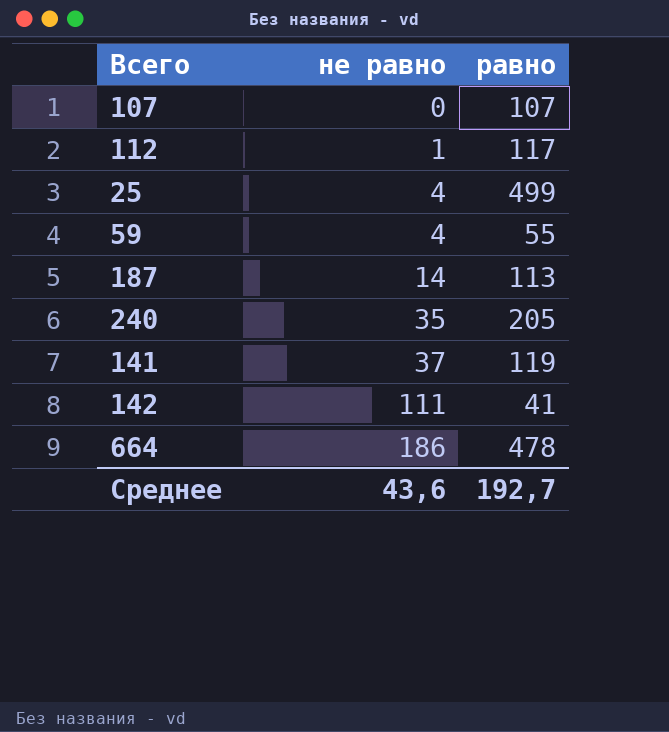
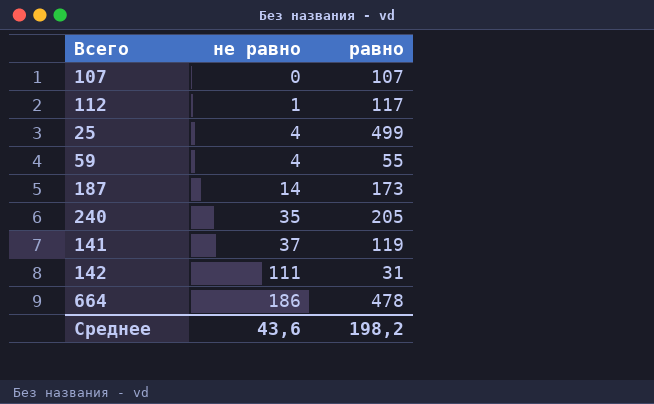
187 | равно: 113 -> 173
142 | равно: 41 -> 31
Среднее | равно: 192,7 -> 198,2

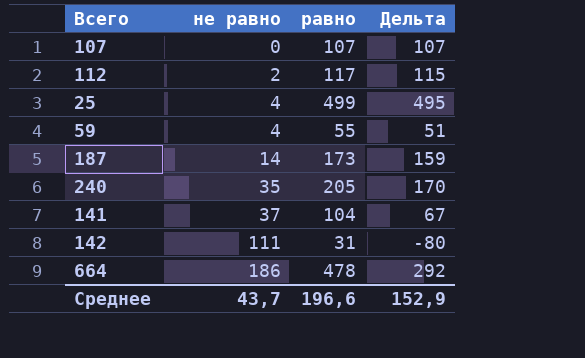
column Дельта | formula: none -> [равно] - [не равно]
112 | не равно: 1 -> 2
141 | равно: 119 -> 104
Среднее | не равно: 43,6 -> 43,7
Среднее | равно: 198,2 -> 196,6

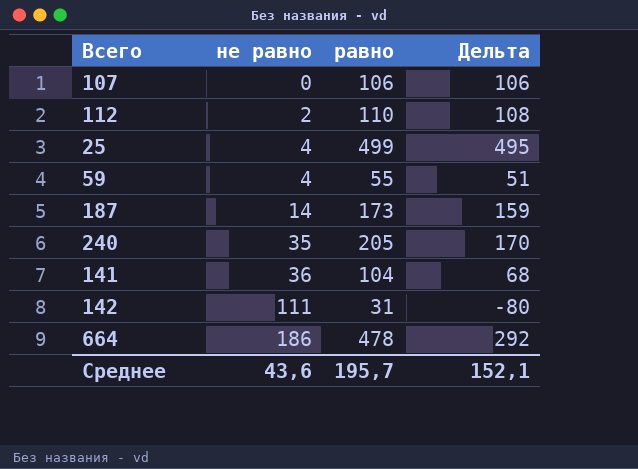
107 | равно: 107 -> 106
107 | Дельта: 107 -> 106
112 | равно: 117 -> 110
112 | Дельта: 115 -> 108
141 | не равно: 37 -> 36
141 | Дельта: 67 -> 68
Среднее | не равно: 43,7 -> 43,6
Среднее | равно: 196,6 -> 195,7
Среднее | Дельта: 152,9 -> 152,1

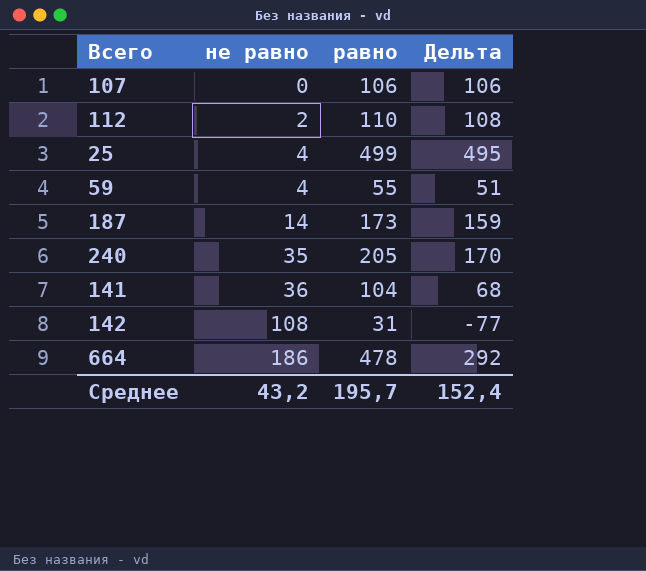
142 | не равно: 111 -> 108
142 | Дельта: -80 -> -77
Среднее | не равно: 43,6 -> 43,2
Среднее | Дельта: 152,1 -> 152,4

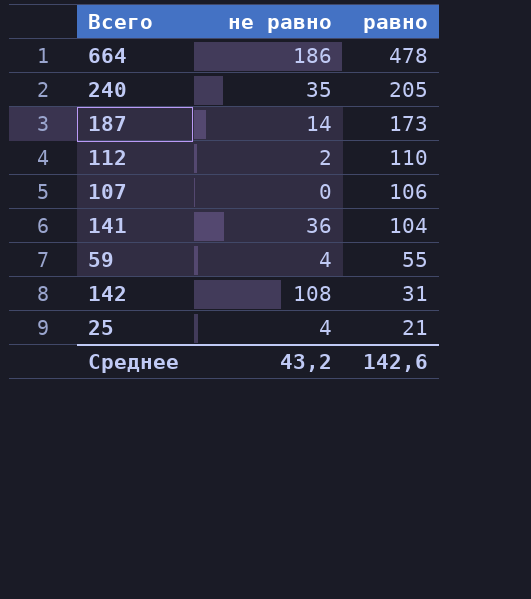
row order: не равно ascending -> равно descending
column Дельта | formula: [равно] - [не равно] -> none
25 | равно: 499 -> 21
Среднее | равно: 195,7 -> 142,6

